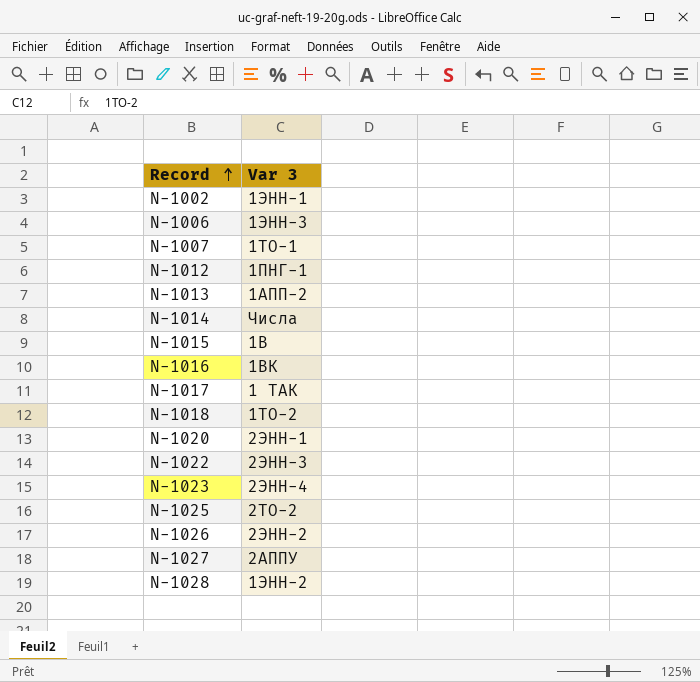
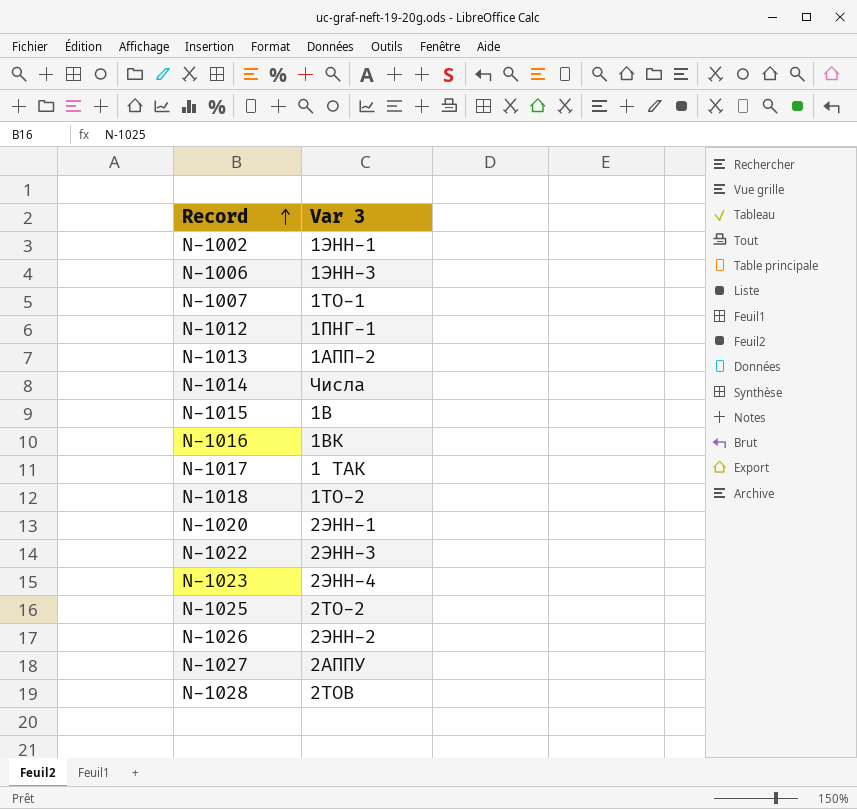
N-1028 | Var 3: 1ЭНН-2 -> 2ТОВ

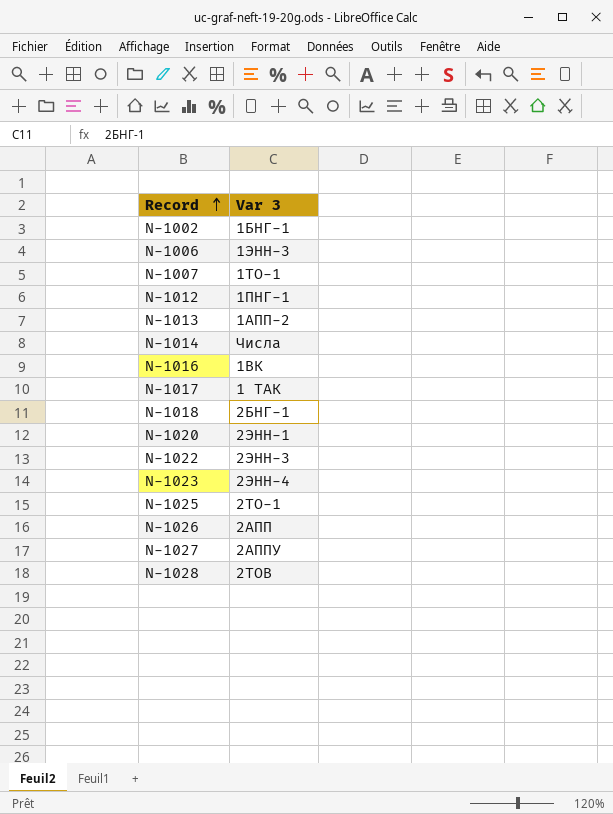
row N-1015: 1В -> none
N-1002 | Var 3: 1ЭНН-1 -> 1БНГ-1
N-1018 | Var 3: 1ТО-2 -> 2БНГ-1
N-1025 | Var 3: 2ТО-2 -> 2ТО-1
N-1026 | Var 3: 2ЭНН-2 -> 2АПП

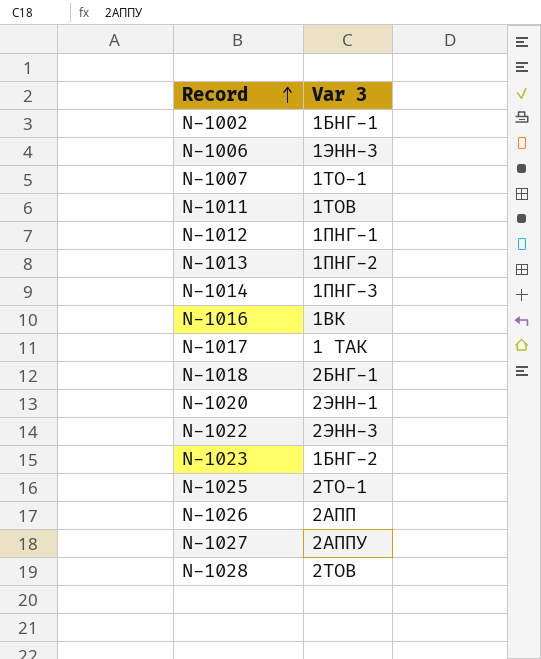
row N-1011: none -> 1ТОВ
N-1013 | Var 3: 1АПП-2 -> 1ПНГ-2
N-1014 | Var 3: Числа -> 1ПНГ-3
N-1023 | Var 3: 2ЭНН-4 -> 1БНГ-2

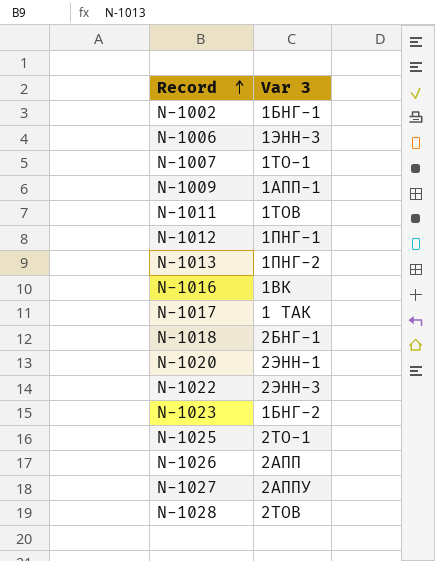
row N-1014: 1ПНГ-3 -> none
row N-1009: none -> 1АПП-1

